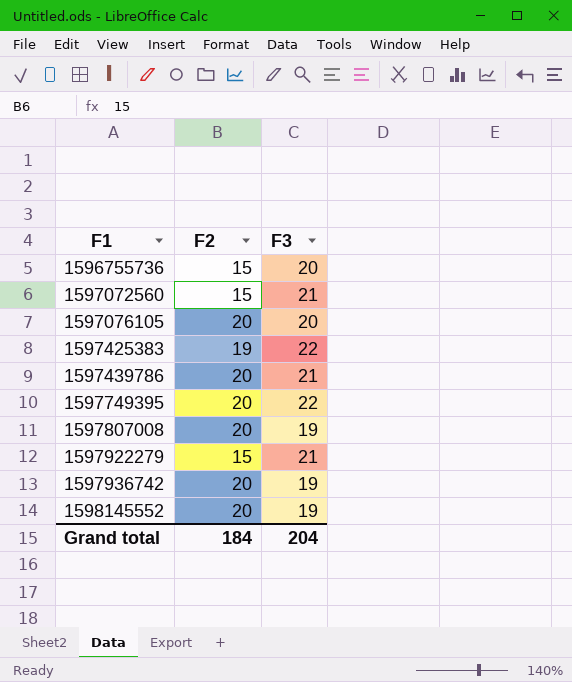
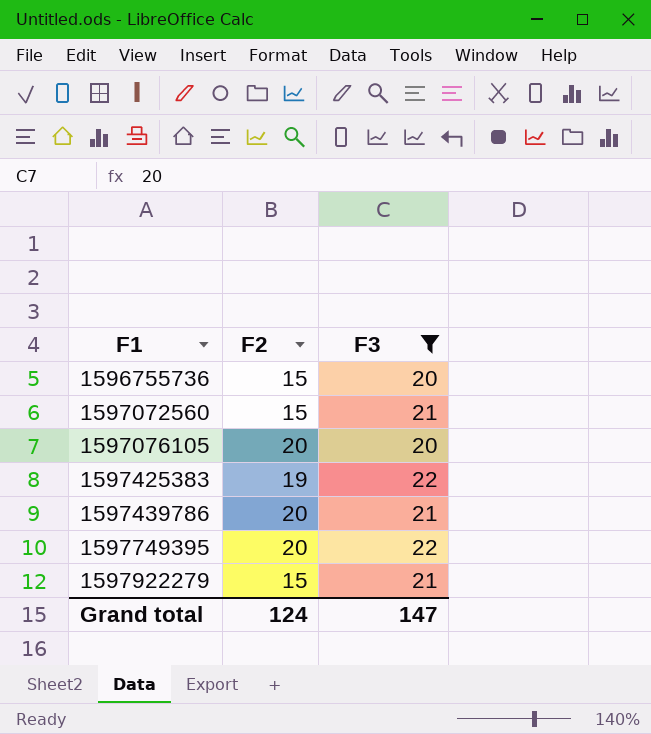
filter: none -> F3 != 19
Grand total | F2: 184 -> 124
Grand total | F3: 204 -> 147

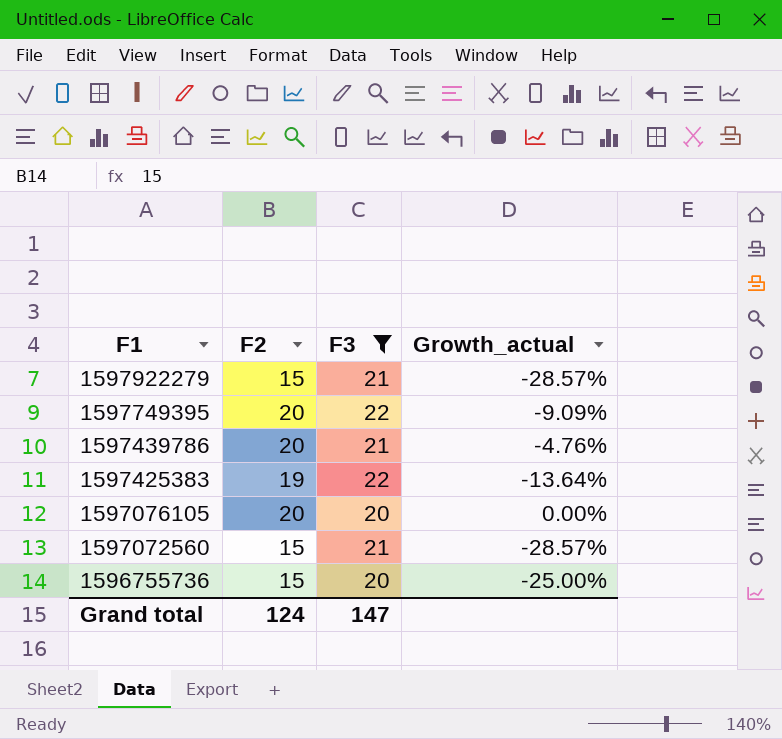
row order: F1 ascending -> F1 descending
column Growth_actual | formula: none -> ([F2] - [F3]) / [F3]

